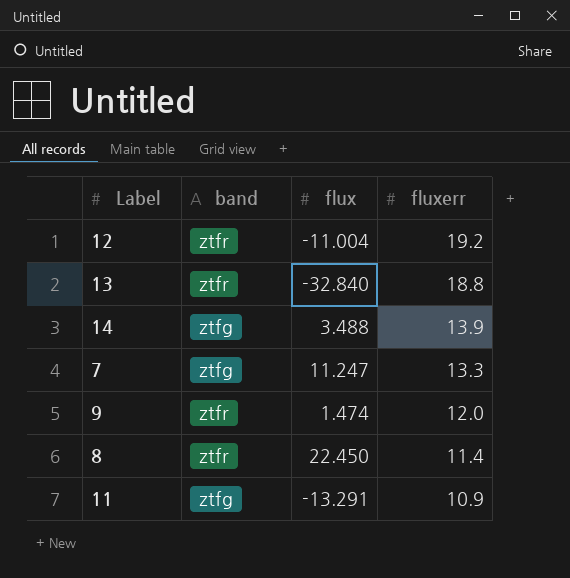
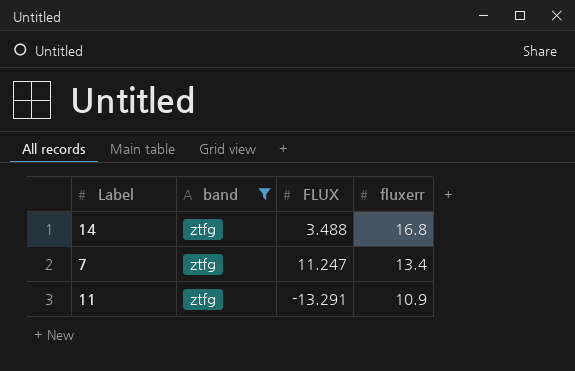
filter: none -> band = ztfg
column name: flux -> FLUX
14 | fluxerr: 13.9 -> 16.8
7 | fluxerr: 13.3 -> 13.4

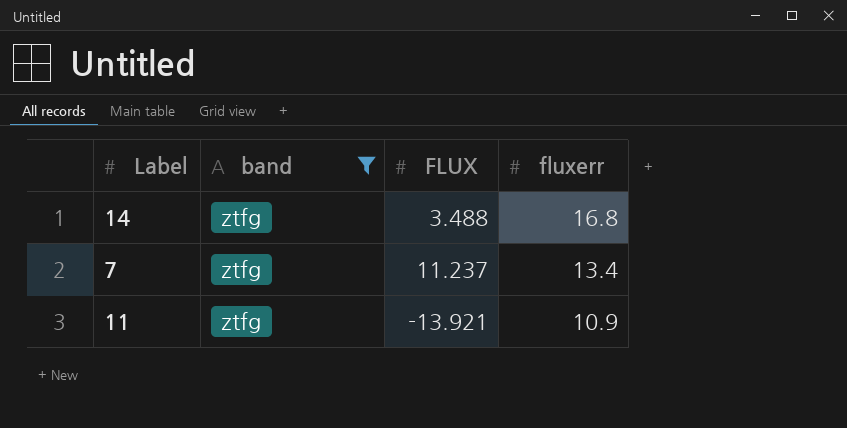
7 | FLUX: 11.247 -> 11.237
11 | FLUX: -13.291 -> -13.921

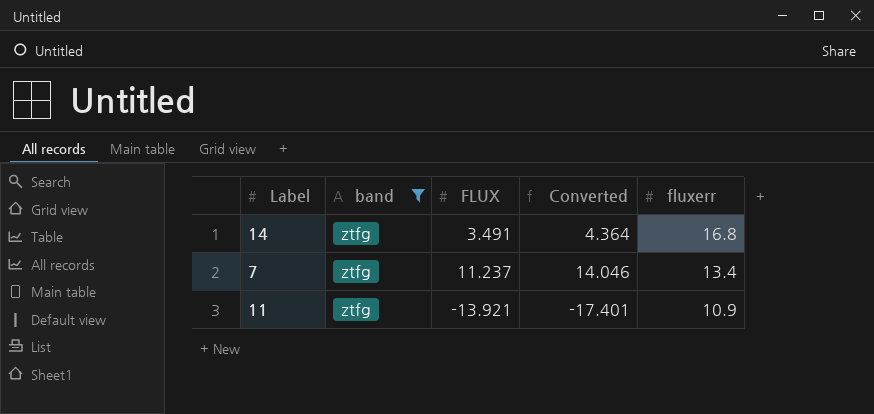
column Converted | formula: none -> [FLUX] * 1.25
14 | FLUX: 3.488 -> 3.491

